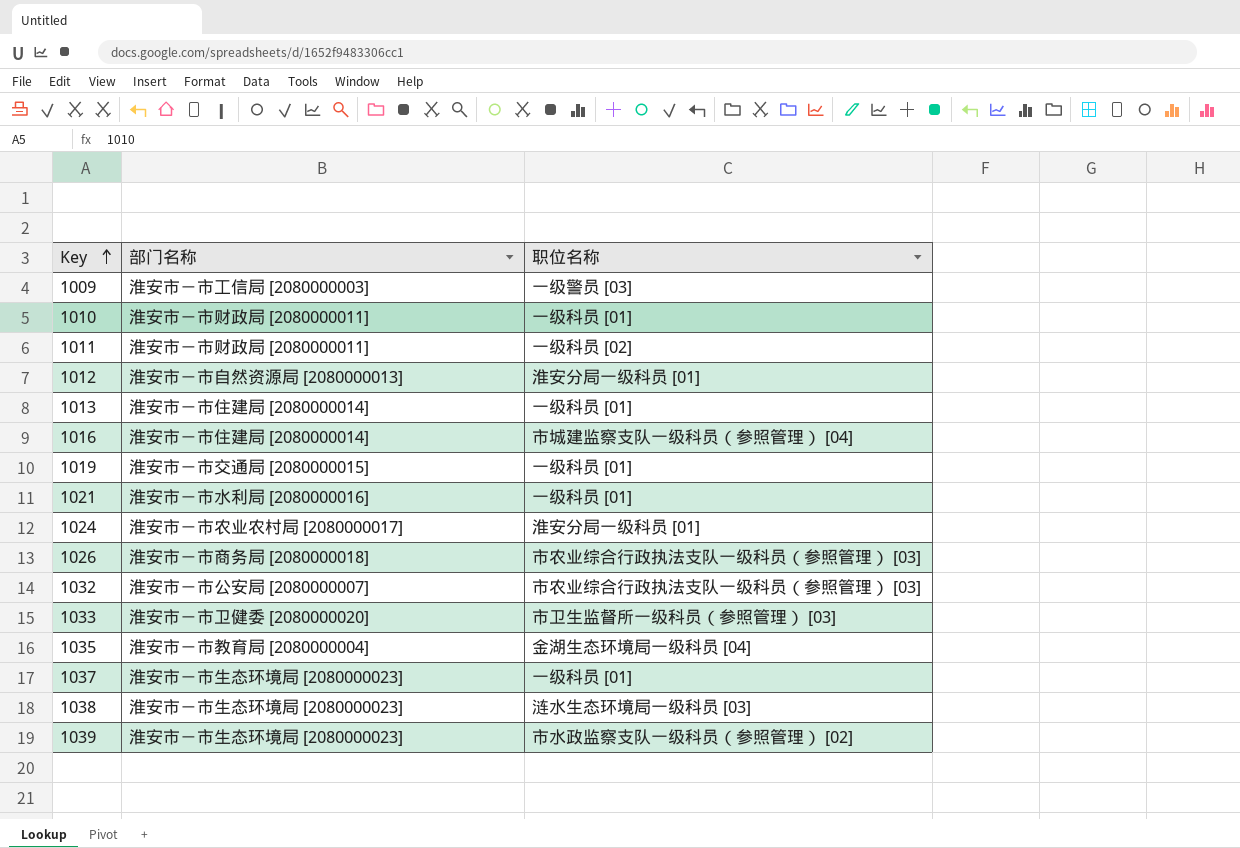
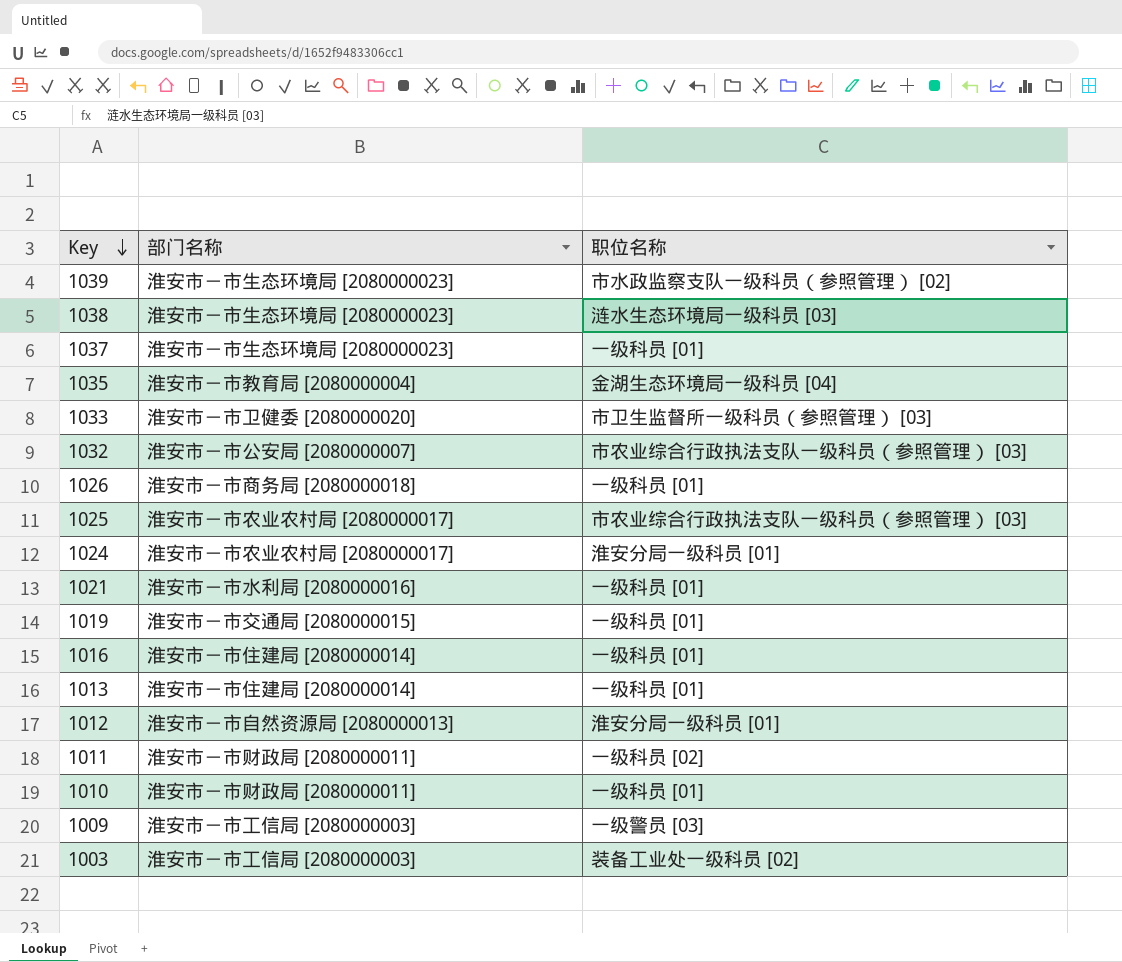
row order: Key ascending -> Key descending
1026 | 职位名称: 市农业综合行政执法支队一级科员（参照管理） [03] -> 一级科员 [01]
row 1025: none -> 淮安市－市农业农村局 [2080000017] | 市农业综合行政执法支队一级科员（参照管理） [03]
1016 | 职位名称: 市城建监察支队一级科员（参照管理） [04] -> 一级科员 [01]
row 1003: none -> 淮安市－市工信局 [2080000003] | 装备工业处一级科员 [02]

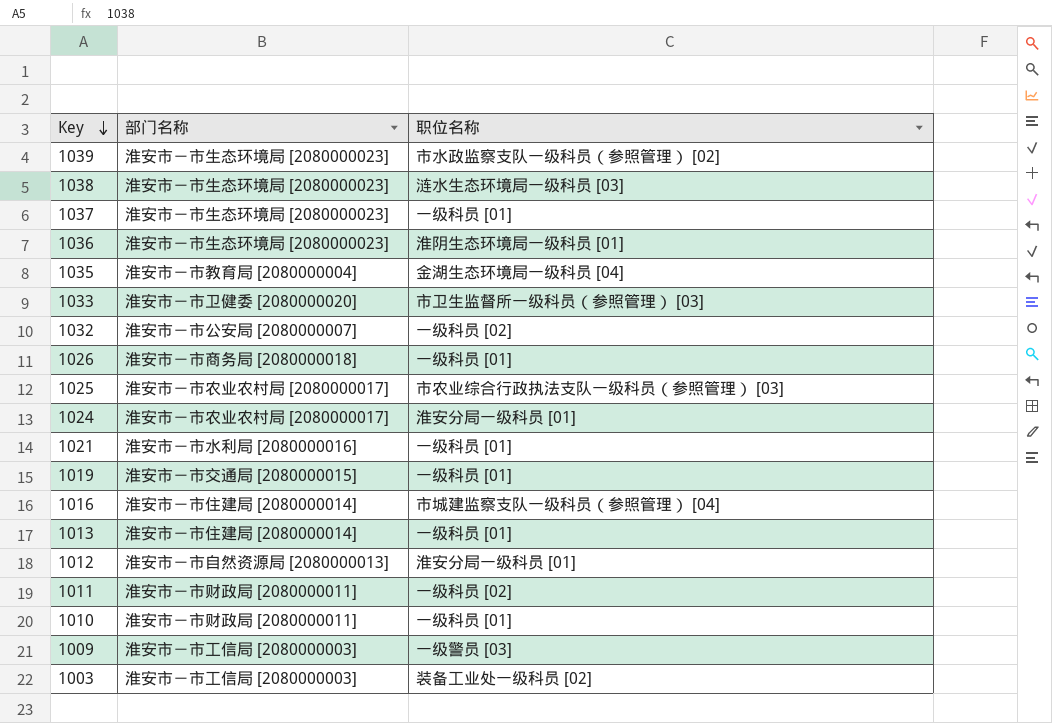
row 1036: none -> 淮安市－市生态环境局 [2080000023] | 淮阴生态环境局一级科员 [01]
1032 | 职位名称: 市农业综合行政执法支队一级科员（参照管理） [03] -> 一级科员 [02]
1016 | 职位名称: 一级科员 [01] -> 市城建监察支队一级科员（参照管理） [04]

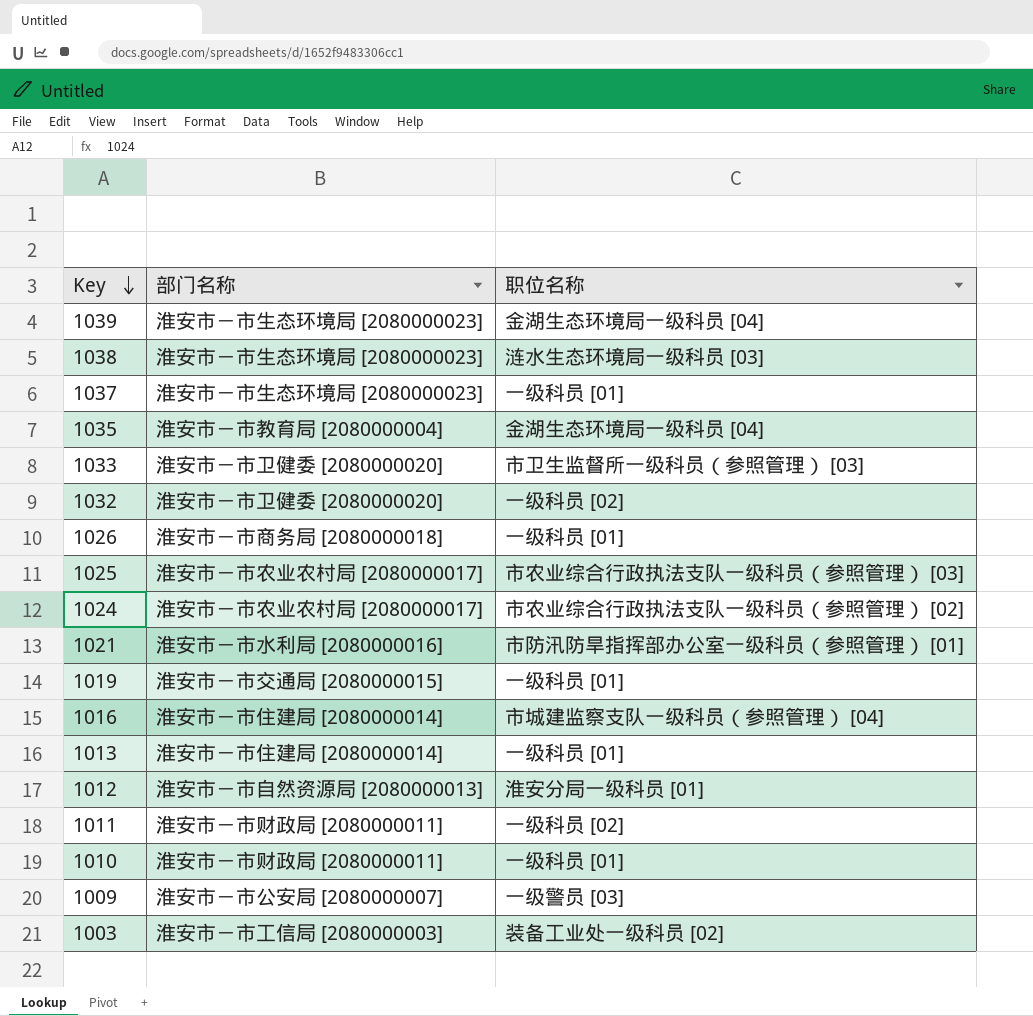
row 1036: 淮安市－市生态环境局 [2080000023] | 淮阴生态环境局一级科员 [01] -> none
1039 | 职位名称: 市水政监察支队一级科员（参照管理） [02] -> 金湖生态环境局一级科员 [04]
1032 | 部门名称: 淮安市－市公安局 [2080000007] -> 淮安市－市卫健委 [2080000020]
1024 | 职位名称: 淮安分局一级科员 [01] -> 市农业综合行政执法支队一级科员（参照管理） [02]
1021 | 职位名称: 一级科员 [01] -> 市防汛防旱指挥部办公室一级科员（参照管理） [01]
1009 | 部门名称: 淮安市－市工信局 [2080000003] -> 淮安市－市公安局 [2080000007]

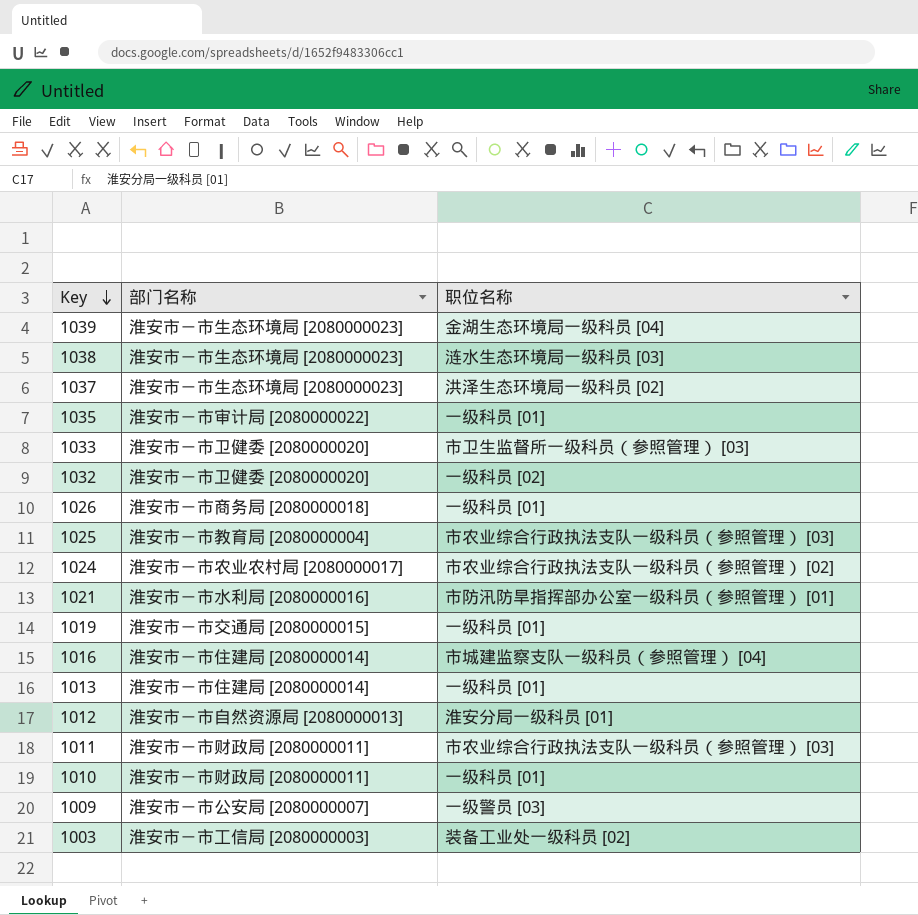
1037 | 职位名称: 一级科员 [01] -> 洪泽生态环境局一级科员 [02]
1035 | 部门名称: 淮安市－市教育局 [2080000004] -> 淮安市－市审计局 [2080000022]
1035 | 职位名称: 金湖生态环境局一级科员 [04] -> 一级科员 [01]
1025 | 部门名称: 淮安市－市农业农村局 [2080000017] -> 淮安市－市教育局 [2080000004]
1011 | 职位名称: 一级科员 [02] -> 市农业综合行政执法支队一级科员（参照管理） [03]

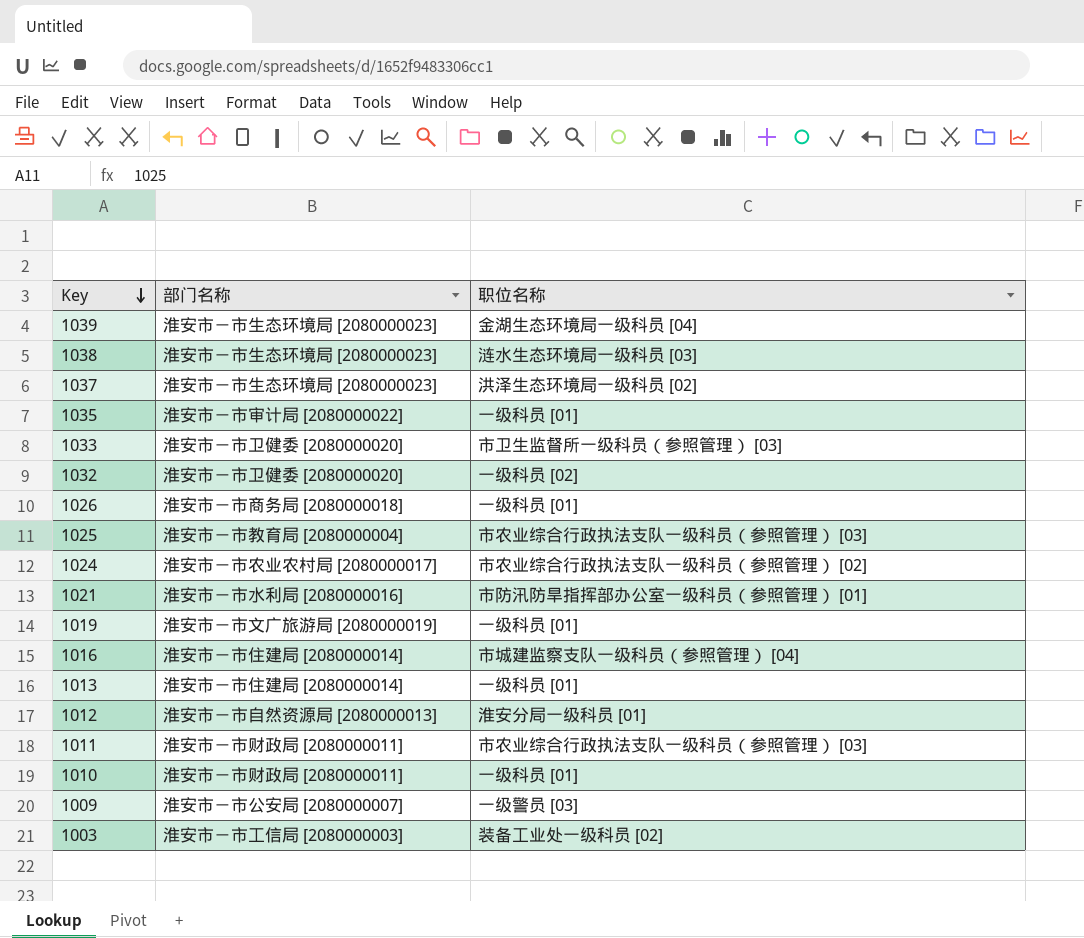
1019 | 部门名称: 淮安市－市交通局 [2080000015] -> 淮安市－市文广旅游局 [2080000019]

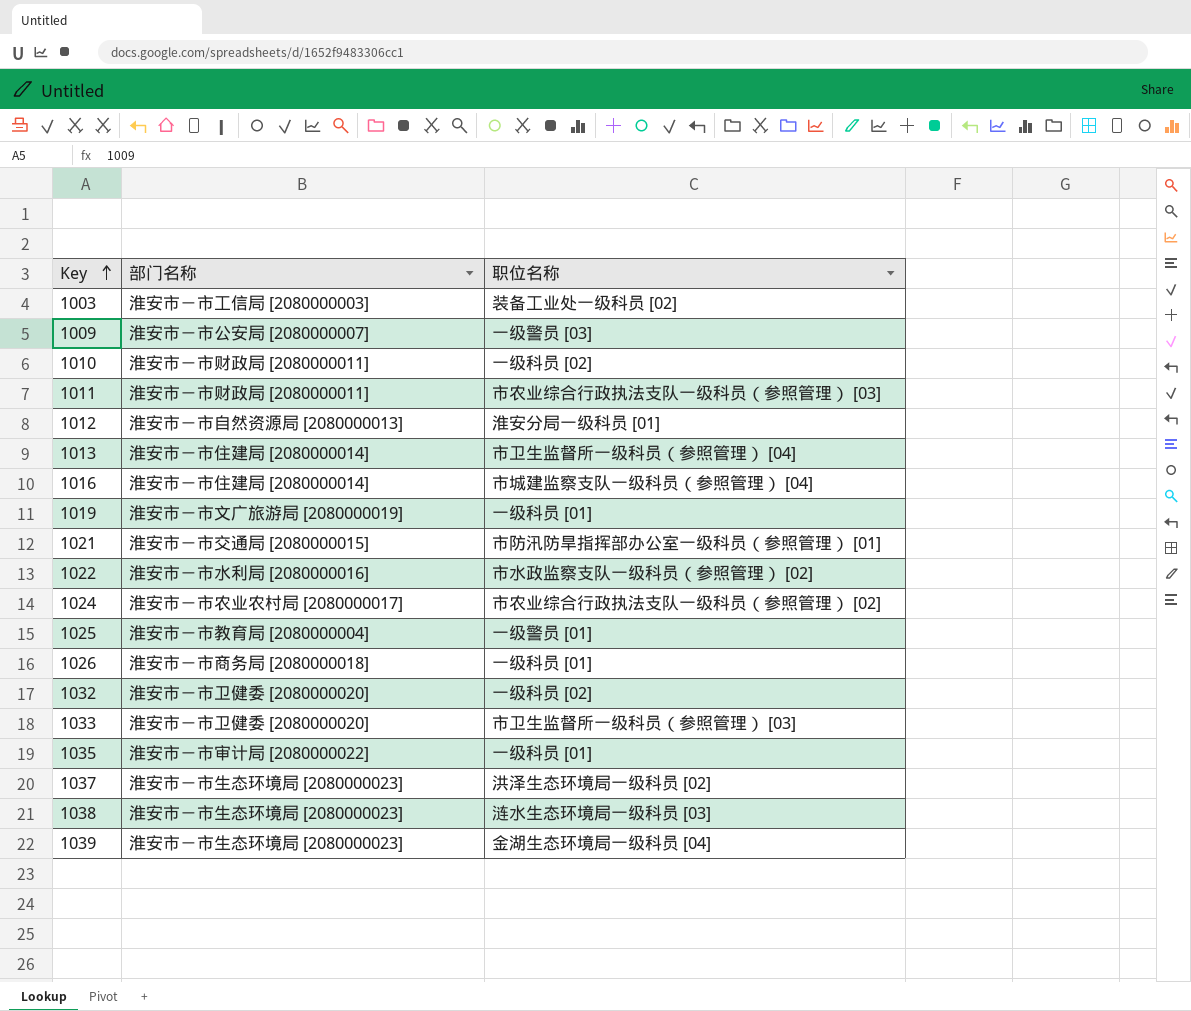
row order: Key descending -> Key ascending
1010 | 职位名称: 一级科员 [01] -> 一级科员 [02]
1013 | 职位名称: 一级科员 [01] -> 市卫生监督所一级科员（参照管理） [04]
1021 | 部门名称: 淮安市－市水利局 [2080000016] -> 淮安市－市交通局 [2080000015]
row 1022: none -> 淮安市－市水利局 [2080000016] | 市水政监察支队一级科员（参照管理） [02]
1025 | 职位名称: 市农业综合行政执法支队一级科员（参照管理） [03] -> 一级警员 [01]

